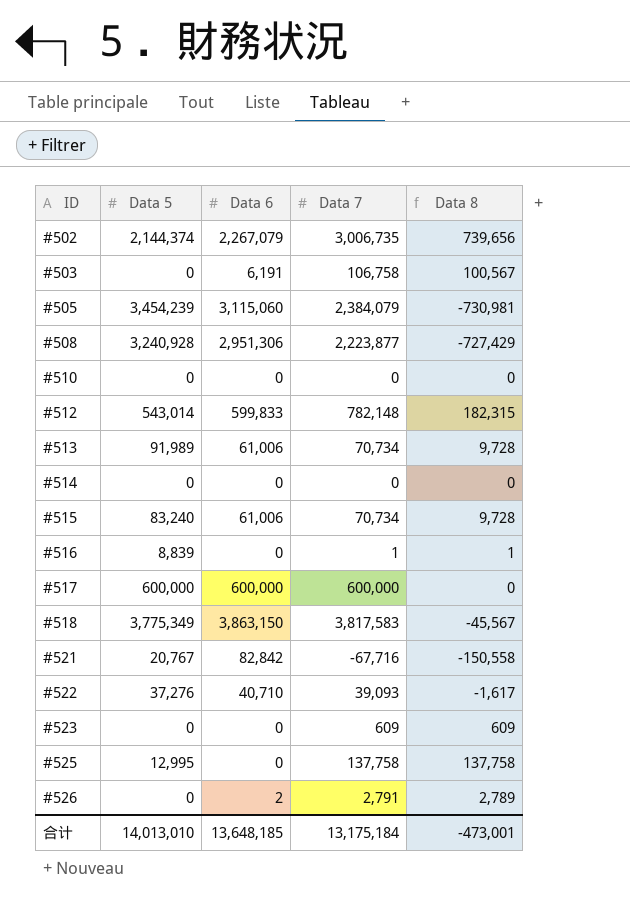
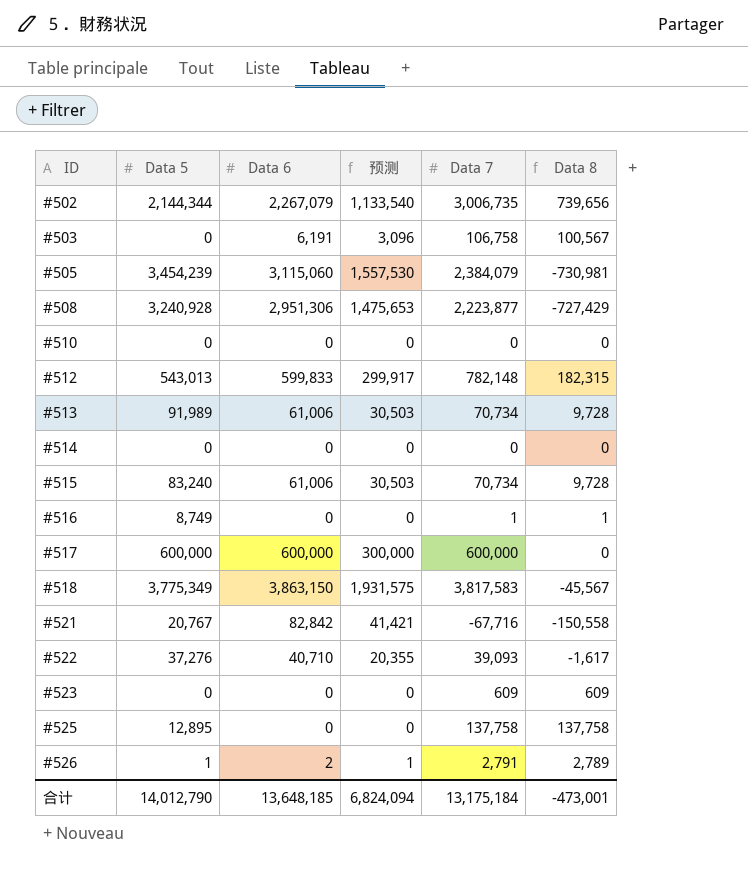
column 预测 | formula: none -> [Data 6] * 0.5
#502 | Data 5: 2,144,374 -> 2,144,344
#512 | Data 5: 543,014 -> 543,013
#516 | Data 5: 8,839 -> 8,749
#525 | Data 5: 12,995 -> 12,895
#526 | Data 5: 0 -> 1
合计 | Data 5: 14,013,010 -> 14,012,790

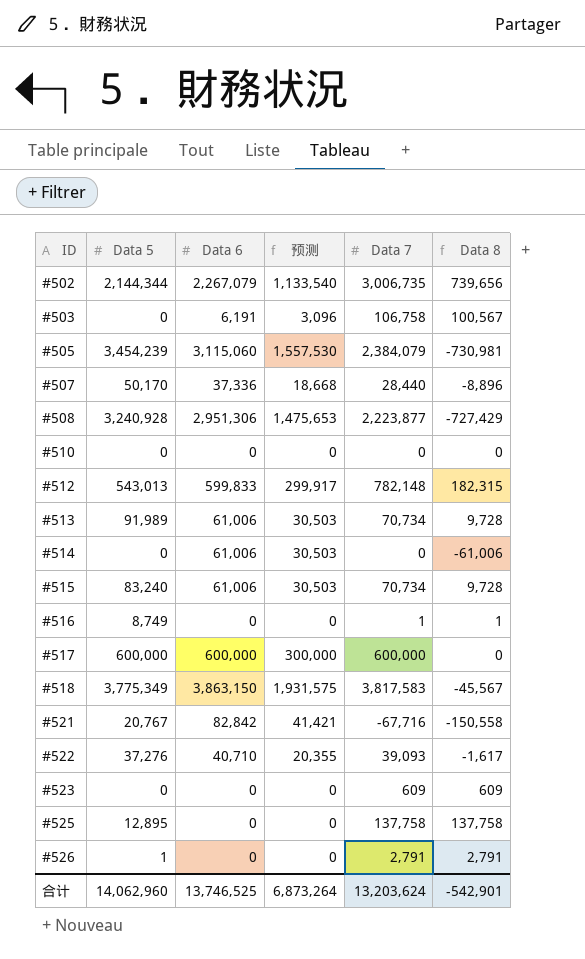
row #507: none -> 50,170 | 37,336 | 18,668 | 28,440 | -8,896
#514 | Data 6: 0 -> 61,006
#514 | 预测: 0 -> 30,503
#514 | Data 8: 0 -> -61,006
#526 | Data 6: 2 -> 0
#526 | 预测: 1 -> 0
#526 | Data 8: 2,789 -> 2,791
合计 | Data 5: 14,012,790 -> 14,062,960
合计 | Data 6: 13,648,185 -> 13,746,525
合计 | 预测: 6,824,094 -> 6,873,264
合计 | Data 7: 13,175,184 -> 13,203,624
合计 | Data 8: -473,001 -> -542,901

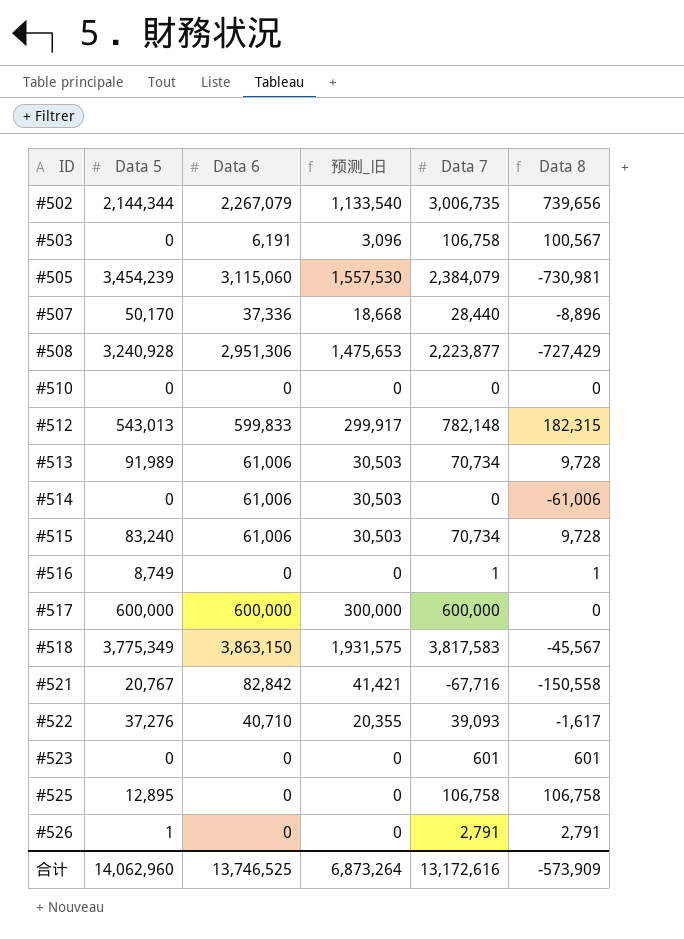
column name: 预测 -> 预测_旧
#523 | Data 7: 609 -> 601
#523 | Data 8: 609 -> 601
#525 | Data 7: 137,758 -> 106,758
#525 | Data 8: 137,758 -> 106,758
合计 | Data 7: 13,203,624 -> 13,172,616
合计 | Data 8: -542,901 -> -573,909

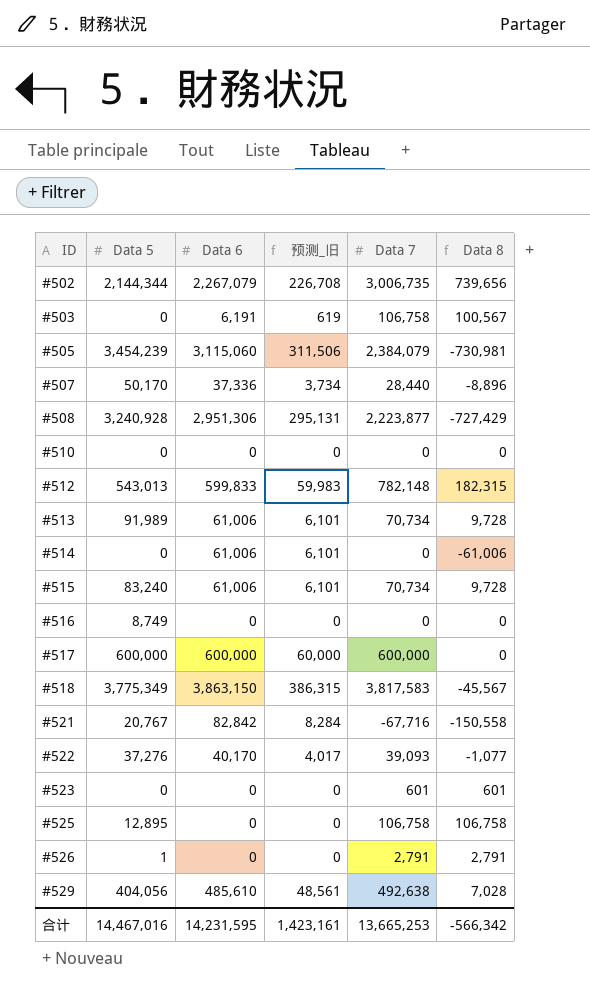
column 预测_旧 | formula: [Data 6] * 0.5 -> [Data 6] * 0.1
#516 | Data 7: 1 -> 0
#516 | Data 8: 1 -> 0
#522 | Data 6: 40,710 -> 40,170
#522 | Data 8: -1,617 -> -1,077
row #529: none -> 404,056 | 485,610 | 48,561 | 492,638 | 7,028
合计 | Data 5: 14,062,960 -> 14,467,016
合计 | Data 6: 13,746,525 -> 14,231,595
合计 | 预测_旧: 6,873,264 -> 1,423,161
合计 | Data 7: 13,172,616 -> 13,665,253
合计 | Data 8: -573,909 -> -566,342

